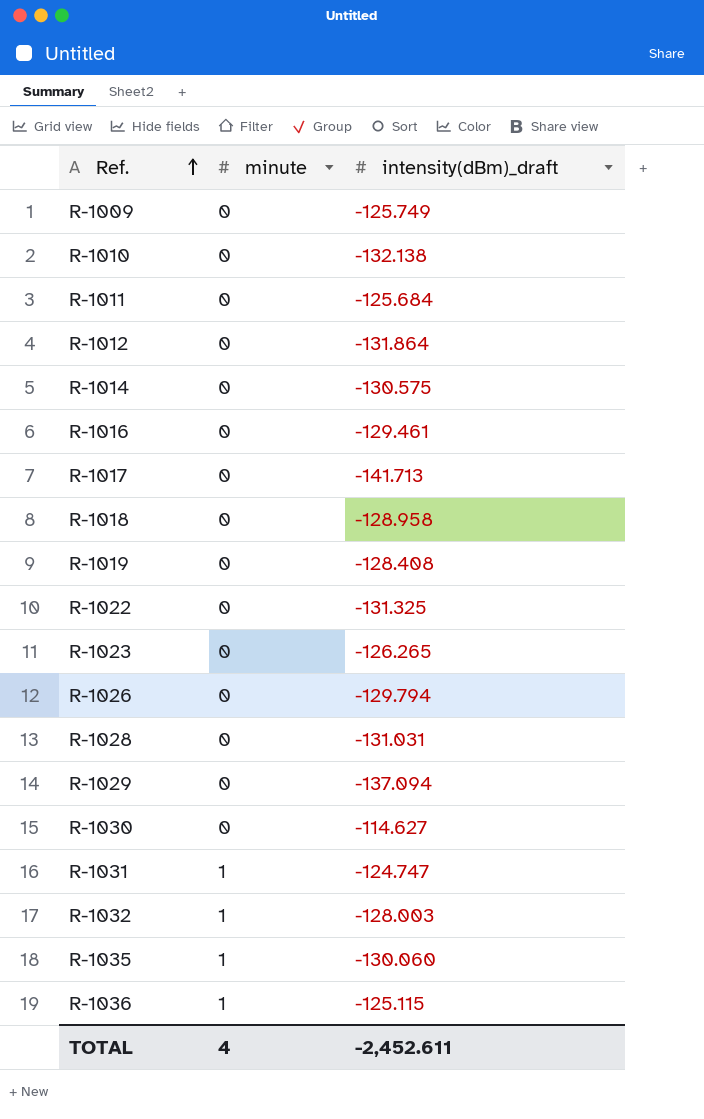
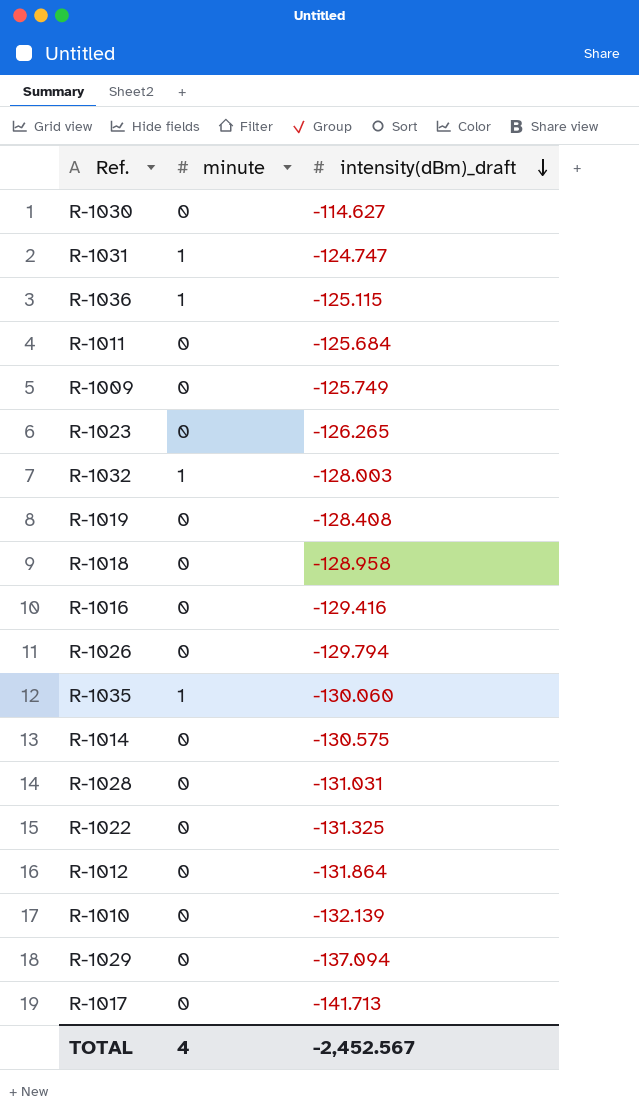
row order: Ref. ascending -> intensity(dBm)_draft descending
R-1016 | intensity(dBm)_draft: -129.461 -> -129.416
R-1010 | intensity(dBm)_draft: -132.138 -> -132.139
TOTAL | intensity(dBm)_draft: -2,452.611 -> -2,452.567

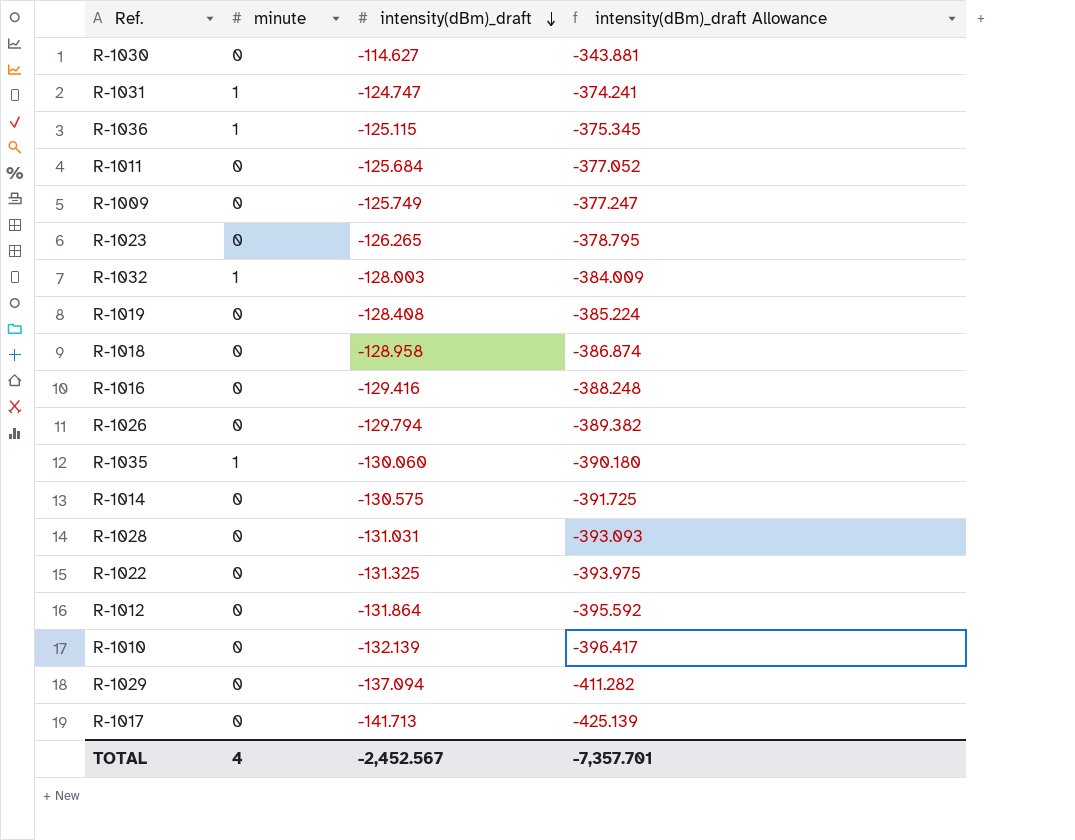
column intensity(dBm)_draft Allowance | formula: none -> [intensity(dBm)_draft] * 3

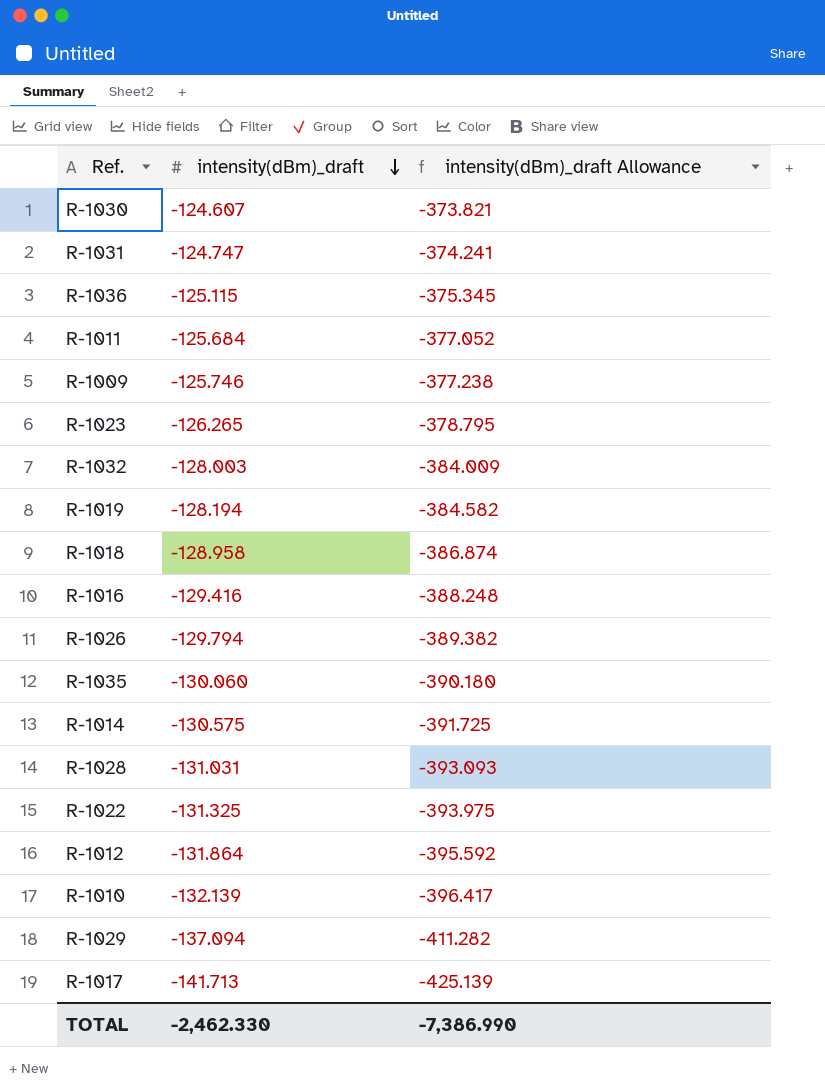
column minute | position: 2 -> none
R-1030 | intensity(dBm)_draft: -114.627 -> -124.607
R-1030 | intensity(dBm)_draft Allowance: -343.881 -> -373.821
R-1009 | intensity(dBm)_draft: -125.749 -> -125.746
R-1009 | intensity(dBm)_draft Allowance: -377.247 -> -377.238
R-1019 | intensity(dBm)_draft: -128.408 -> -128.194
R-1019 | intensity(dBm)_draft Allowance: -385.224 -> -384.582
TOTAL | intensity(dBm)_draft: -2,452.567 -> -2,462.330
TOTAL | intensity(dBm)_draft Allowance: -7,357.701 -> -7,386.990

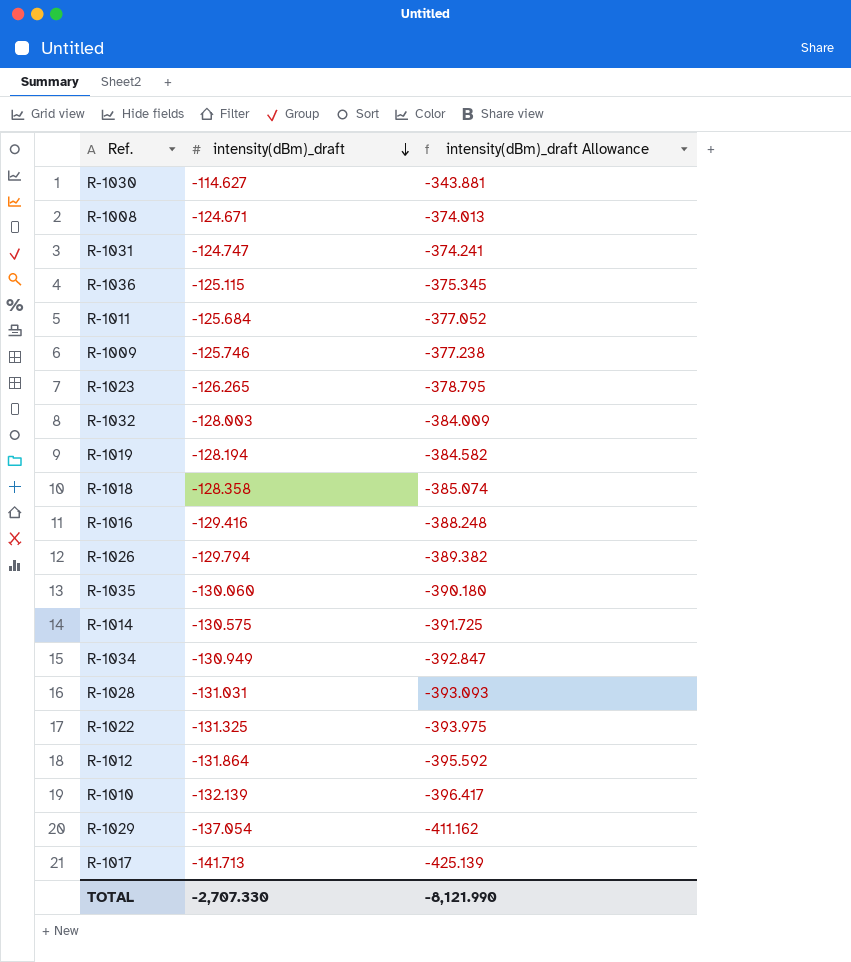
R-1030 | intensity(dBm)_draft: -124.607 -> -114.627
R-1030 | intensity(dBm)_draft Allowance: -373.821 -> -343.881
row R-1008: none -> -124.671 | -374.013
R-1018 | intensity(dBm)_draft: -128.958 -> -128.358
R-1018 | intensity(dBm)_draft Allowance: -386.874 -> -385.074
row R-1034: none -> -130.949 | -392.847
R-1029 | intensity(dBm)_draft: -137.094 -> -137.054
R-1029 | intensity(dBm)_draft Allowance: -411.282 -> -411.162
TOTAL | intensity(dBm)_draft: -2,462.330 -> -2,707.330
TOTAL | intensity(dBm)_draft Allowance: -7,386.990 -> -8,121.990

